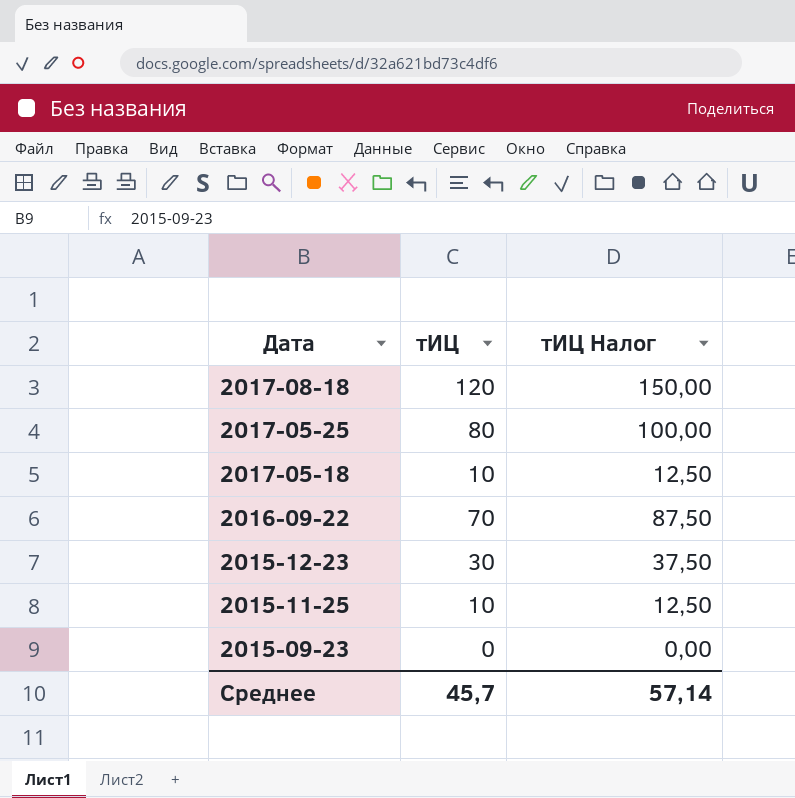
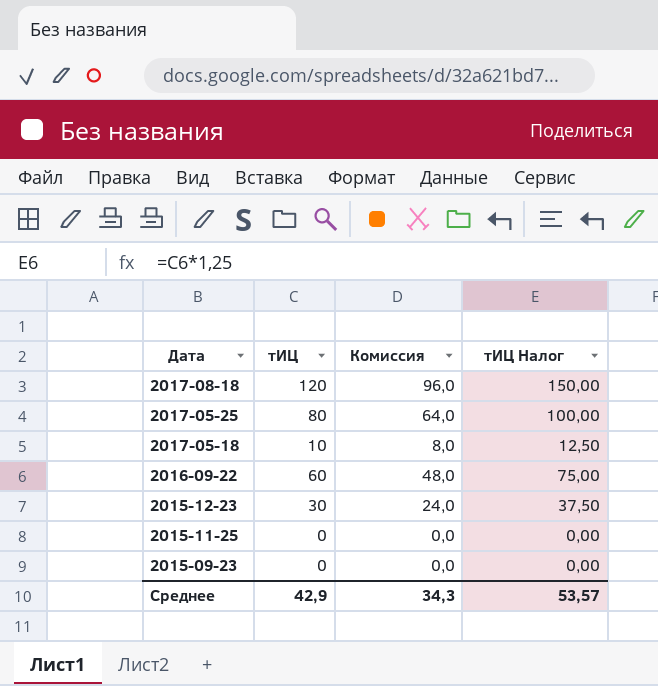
column Комиссия | formula: none -> [тИЦ] * 0,8
2016-09-22 | тИЦ: 70 -> 60
2016-09-22 | тИЦ Налог: 87,50 -> 75,00
2015-11-25 | тИЦ: 10 -> 0
2015-11-25 | тИЦ Налог: 12,50 -> 0,00
Среднее | тИЦ: 45,7 -> 42,9
Среднее | тИЦ Налог: 57,14 -> 53,57

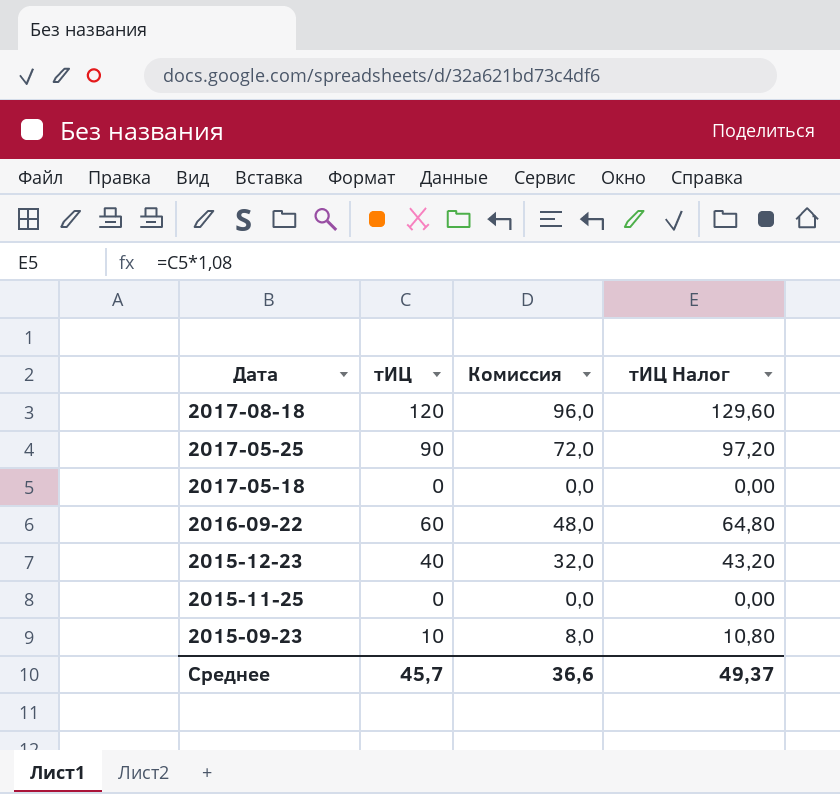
column тИЦ Налог | formula: [тИЦ] * 1,25 -> [тИЦ] * 1,08
2017-05-25 | тИЦ: 80 -> 90
2017-05-25 | Комиссия: 64,0 -> 72,0
2017-05-18 | тИЦ: 10 -> 0
2017-05-18 | Комиссия: 8,0 -> 0,0
2015-12-23 | тИЦ: 30 -> 40
2015-12-23 | Комиссия: 24,0 -> 32,0
2015-09-23 | тИЦ: 0 -> 10
2015-09-23 | Комиссия: 0,0 -> 8,0
Среднее | тИЦ: 42,9 -> 45,7
Среднее | Комиссия: 34,3 -> 36,6
Среднее | тИЦ Налог: 53,57 -> 49,37

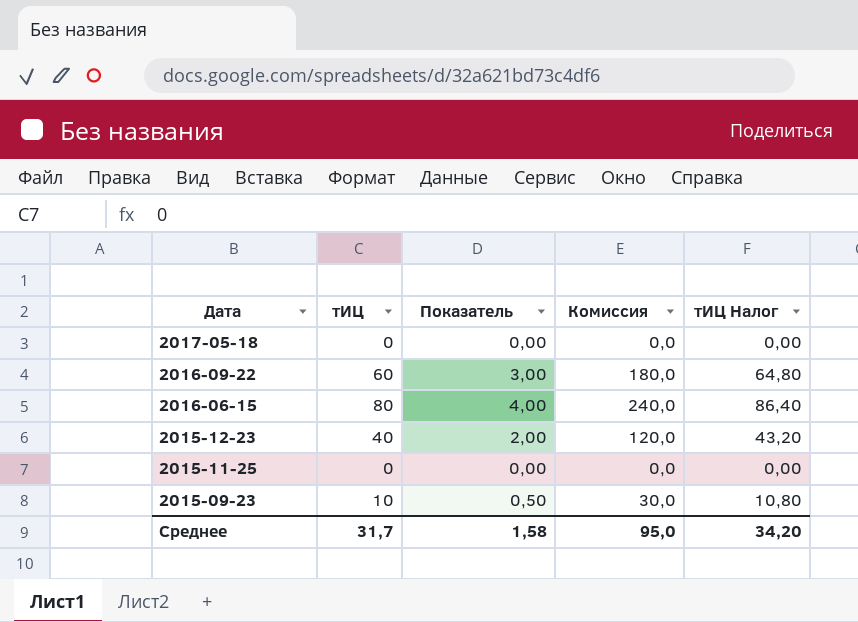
column Показатель | formula: none -> [тИЦ] * 0,05
column Комиссия | formula: [тИЦ] * 0,8 -> [тИЦ] * 3
row 2017-08-18: 120 | 96,0 | 129,60 -> none
row 2017-05-25: 90 | 72,0 | 97,20 -> none
row 2016-06-15: none -> 80 | 4,00 | 240,0 | 86,40
Среднее | тИЦ: 45,7 -> 31,7
Среднее | Комиссия: 36,6 -> 95,0
Среднее | тИЦ Налог: 49,37 -> 34,20

